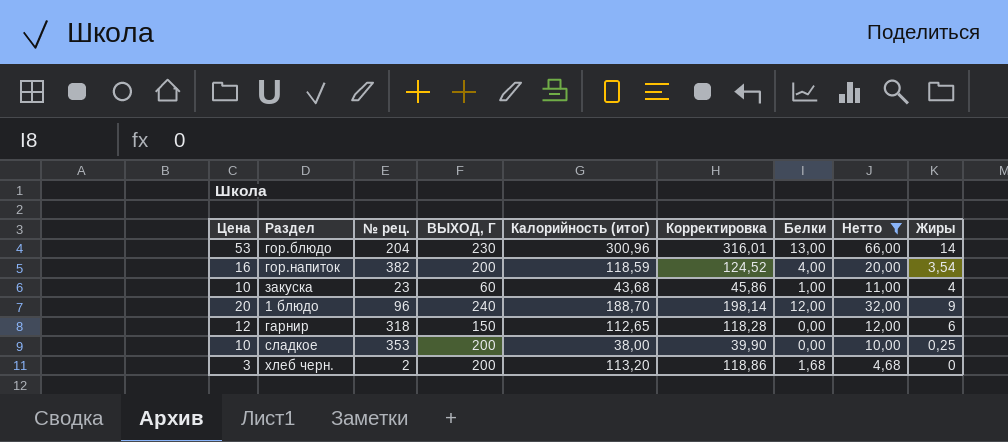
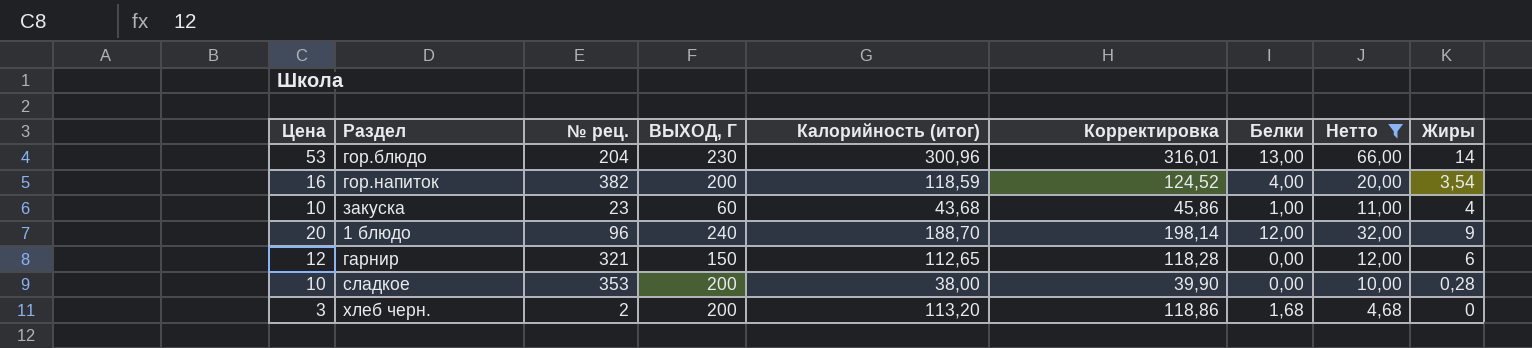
гарнир | № рец.: 318 -> 321
сладкое | Жиры: 0,25 -> 0,28

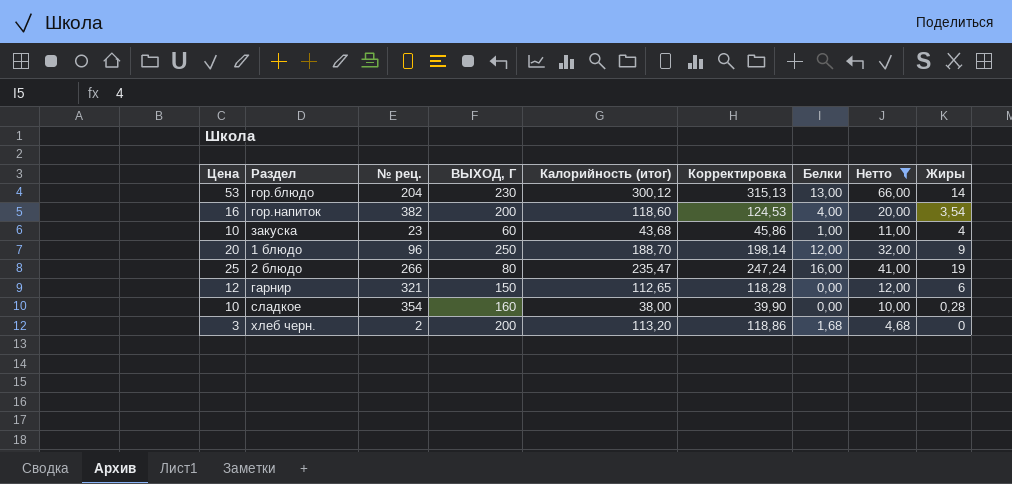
гор.блюдо | Калорийность (итог): 300,96 -> 300,12
гор.блюдо | Корректировка: 316,01 -> 315,13
гор.напиток | Калорийность (итог): 118,59 -> 118,60
гор.напиток | Корректировка: 124,52 -> 124,53
1 блюдо | ВЫХОД, Г: 240 -> 250
row 2 блюдо: none -> 25 | 266 | 80 | 235,47 | 247,24 | 16,00 | 41,00 | 19
сладкое | № рец.: 353 -> 354
сладкое | ВЫХОД, Г: 200 -> 160

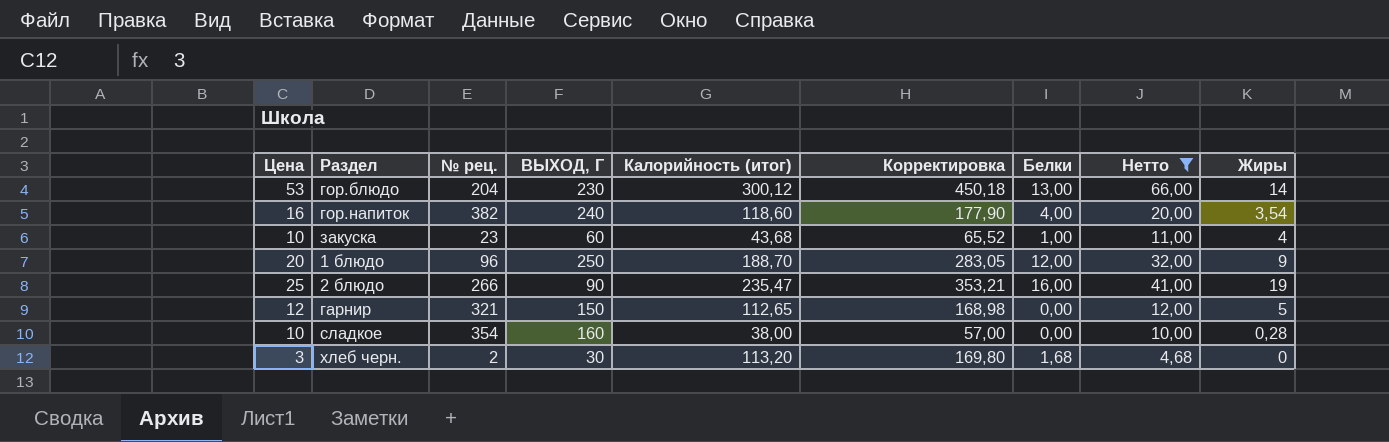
column Корректировка | formula: [Калорийность (итог)] * 1,05 -> [Калорийность (итог)] * 1,5
гор.напиток | ВЫХОД, Г: 200 -> 240
2 блюдо | ВЫХОД, Г: 80 -> 90
гарнир | Жиры: 6 -> 5
хлеб черн. | ВЫХОД, Г: 200 -> 30

